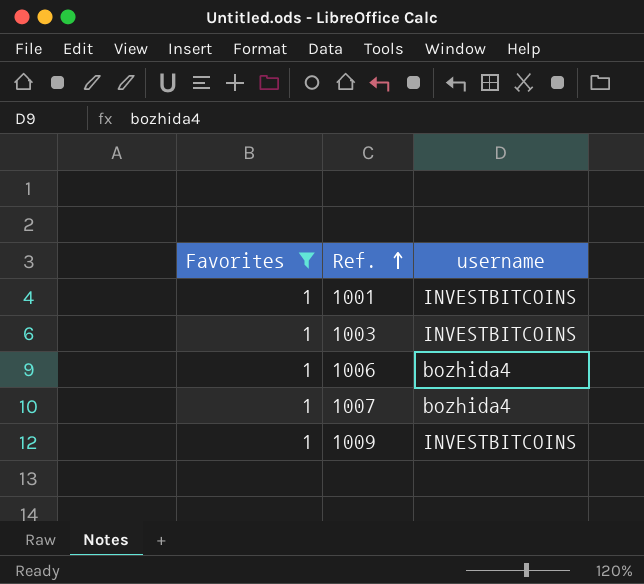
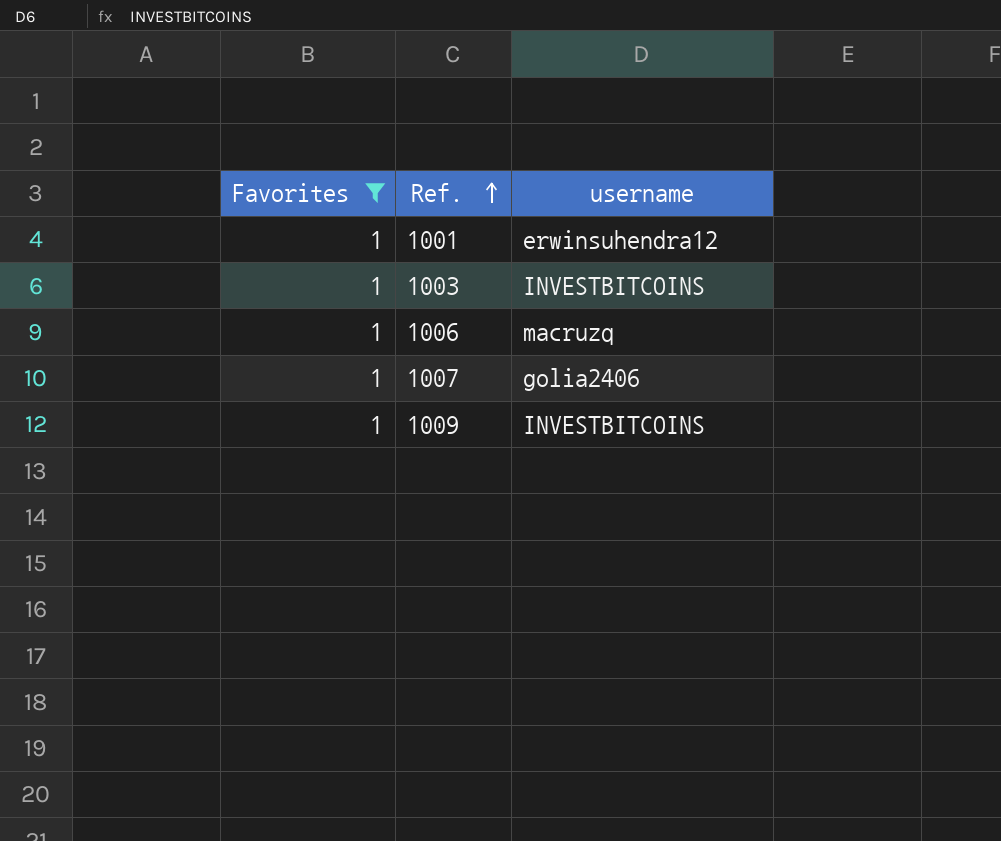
1001 | username: INVESTBITCOINS -> erwinsuhendra12
1006 | username: bozhida4 -> macruzq
1007 | username: bozhida4 -> golia2406

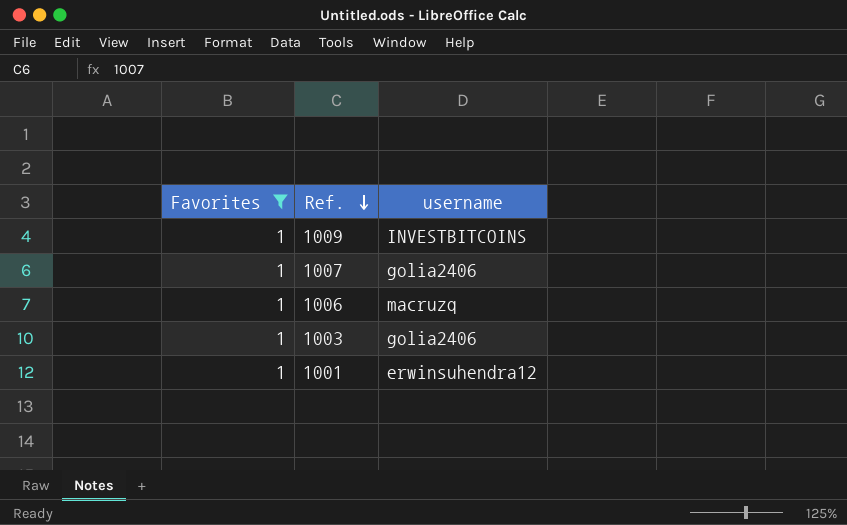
row order: Ref. ascending -> Ref. descending
1003 | username: INVESTBITCOINS -> golia2406

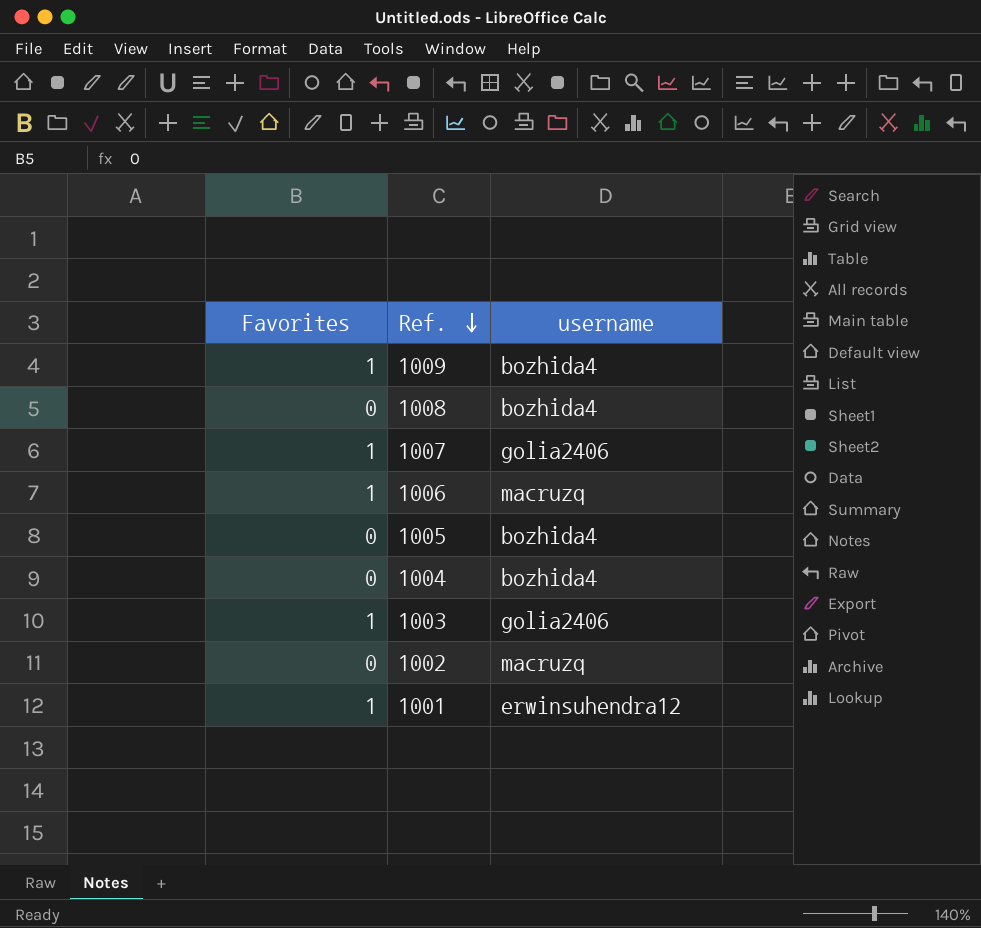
filter: Favorites = 1 -> none
1009 | username: INVESTBITCOINS -> bozhida4

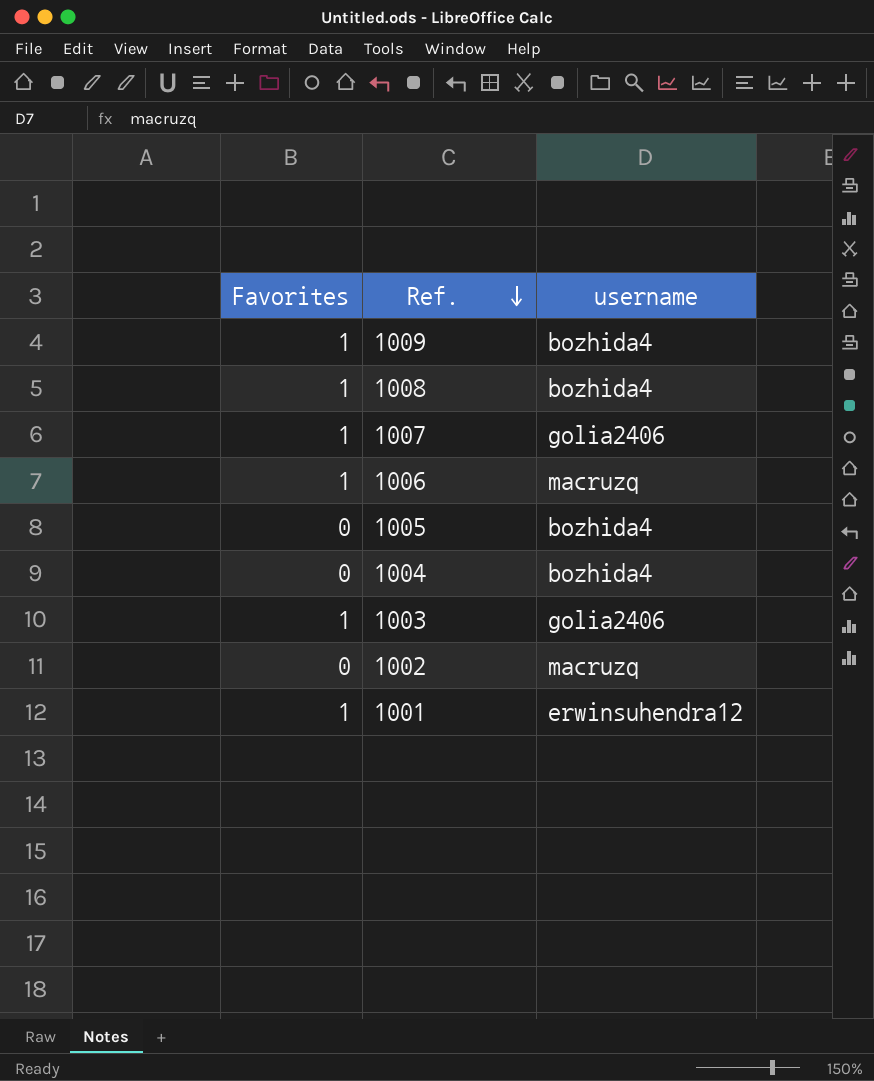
1008 | Favorites: 0 -> 1

